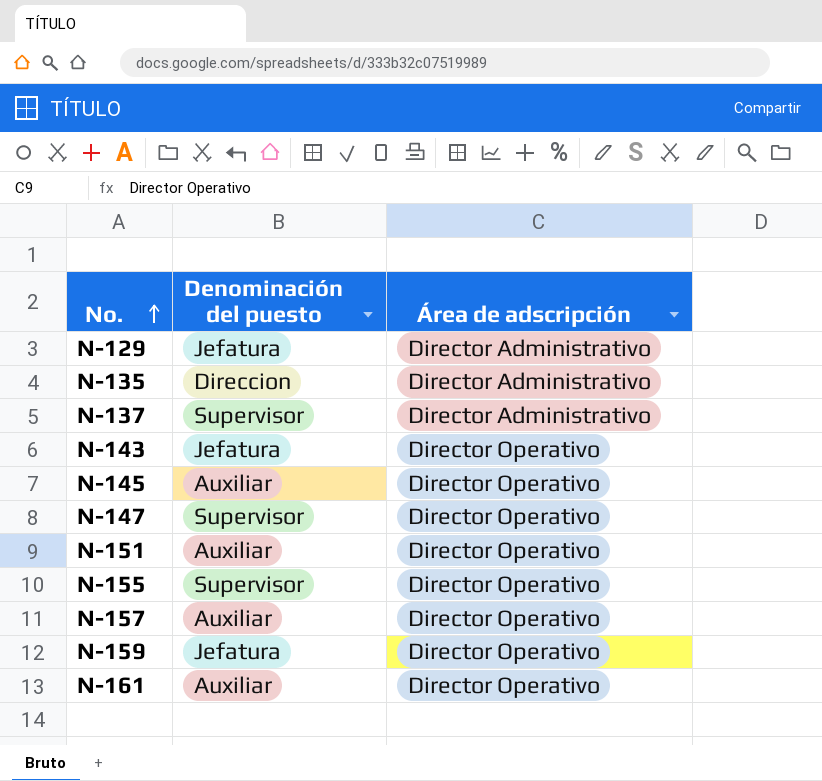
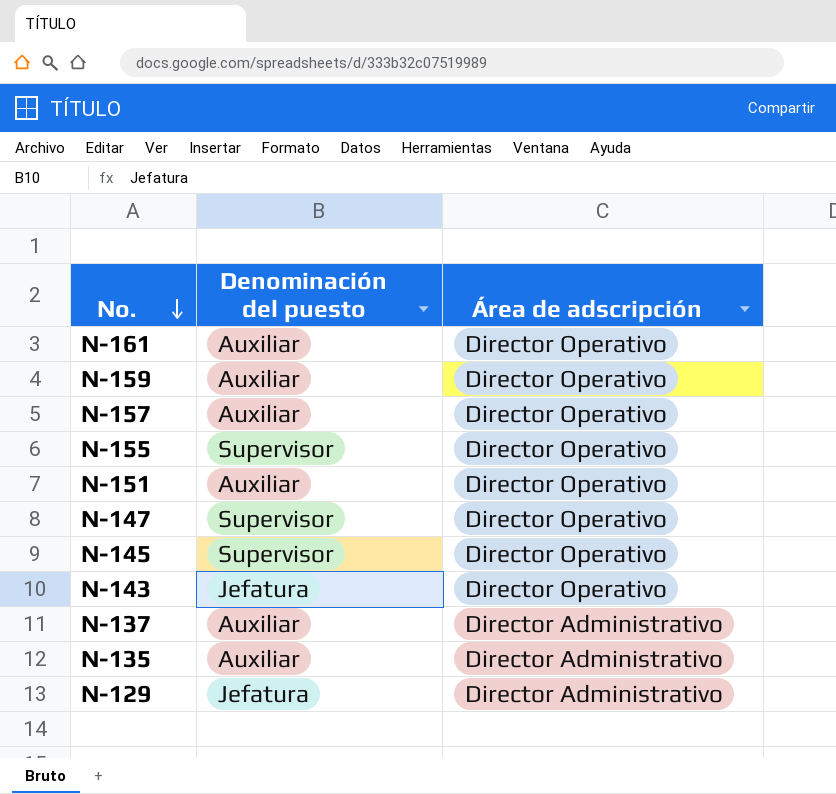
row order: No. ascending -> No. descending
N-159 | Denominación del puesto: Jefatura -> Auxiliar
N-145 | Denominación del puesto: Auxiliar -> Supervisor
N-137 | Denominación del puesto: Supervisor -> Auxiliar
N-135 | Denominación del puesto: Direccion -> Auxiliar

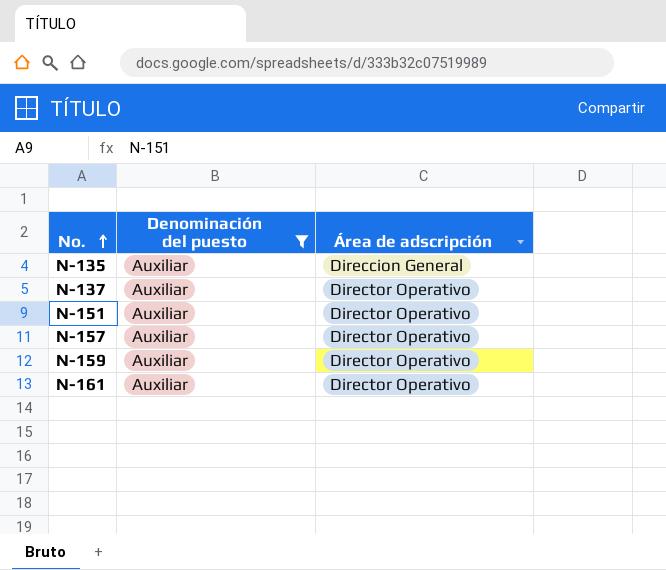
filter: none -> Denominación del puesto = Auxiliar
row order: No. descending -> No. ascending
N-135 | Área de adscripción: Director Administrativo -> Direccion General
N-137 | Área de adscripción: Director Administrativo -> Director Operativo

